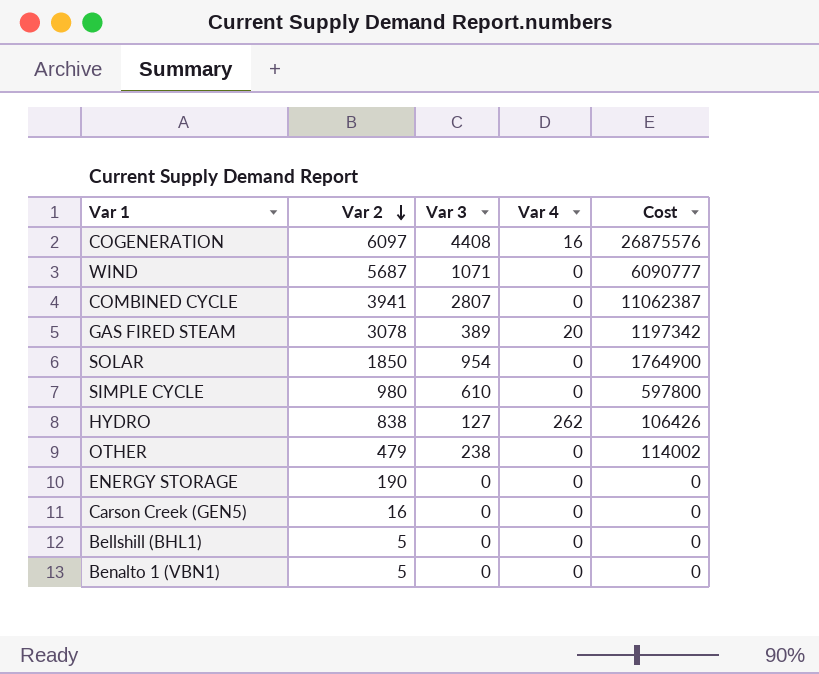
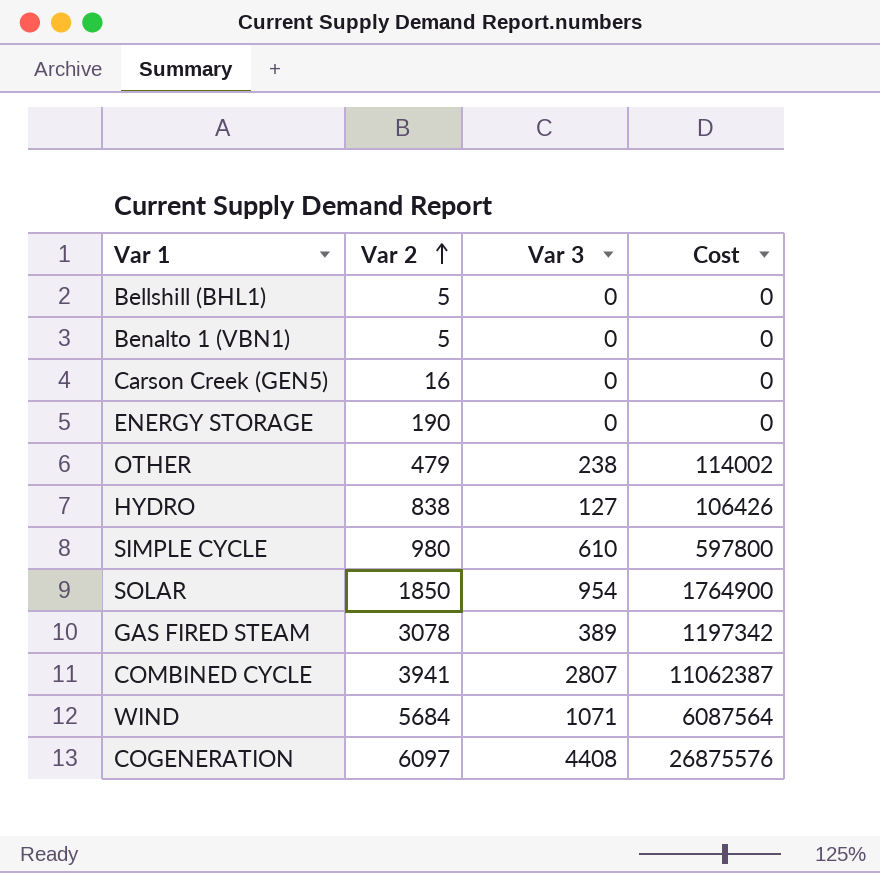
row order: Var 2 descending -> Var 2 ascending
column Var 4 | position: 4 -> none
WIND | Var 2: 5687 -> 5684
WIND | Cost: 6090777 -> 6087564

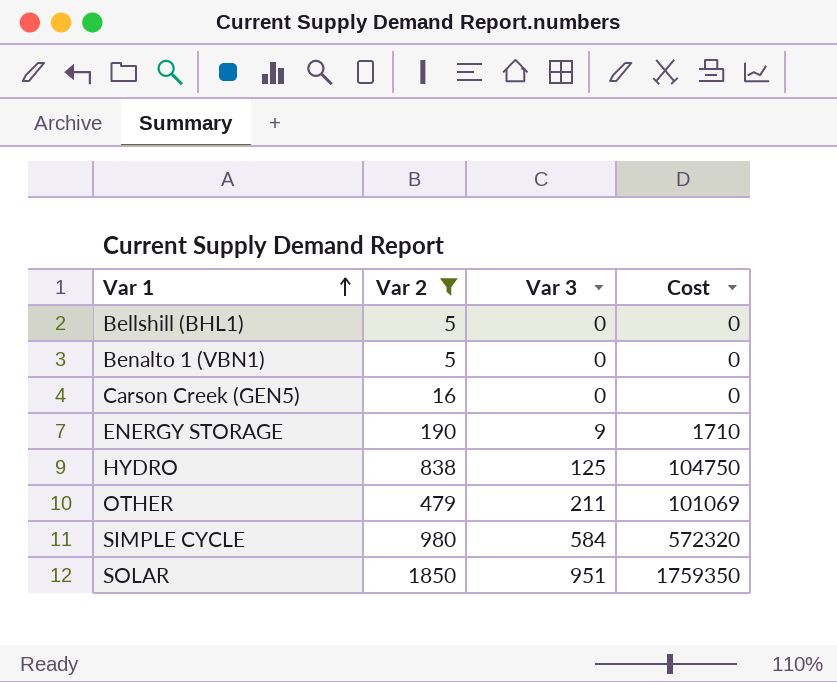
filter: none -> Var 2 <= 1850
row order: Var 2 ascending -> Var 1 ascending
ENERGY STORAGE | Var 3: 0 -> 9
ENERGY STORAGE | Cost: 0 -> 1710
HYDRO | Var 3: 127 -> 125
HYDRO | Cost: 106426 -> 104750
OTHER | Var 3: 238 -> 211
OTHER | Cost: 114002 -> 101069
SIMPLE CYCLE | Var 3: 610 -> 584
SIMPLE CYCLE | Cost: 597800 -> 572320
SOLAR | Var 3: 954 -> 951
SOLAR | Cost: 1764900 -> 1759350

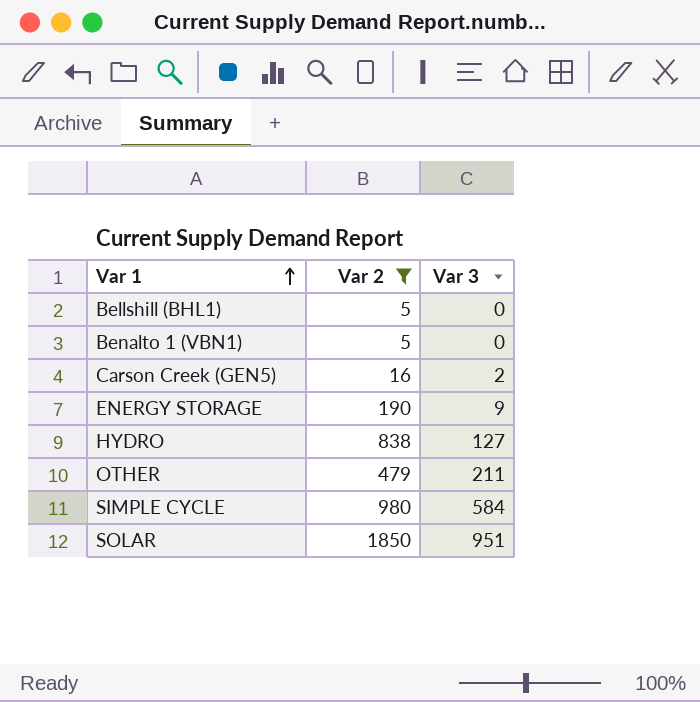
column Cost | formula: [Var 2] * [Var 3] -> none
Carson Creek (GEN5) | Var 3: 0 -> 2
HYDRO | Var 3: 125 -> 127

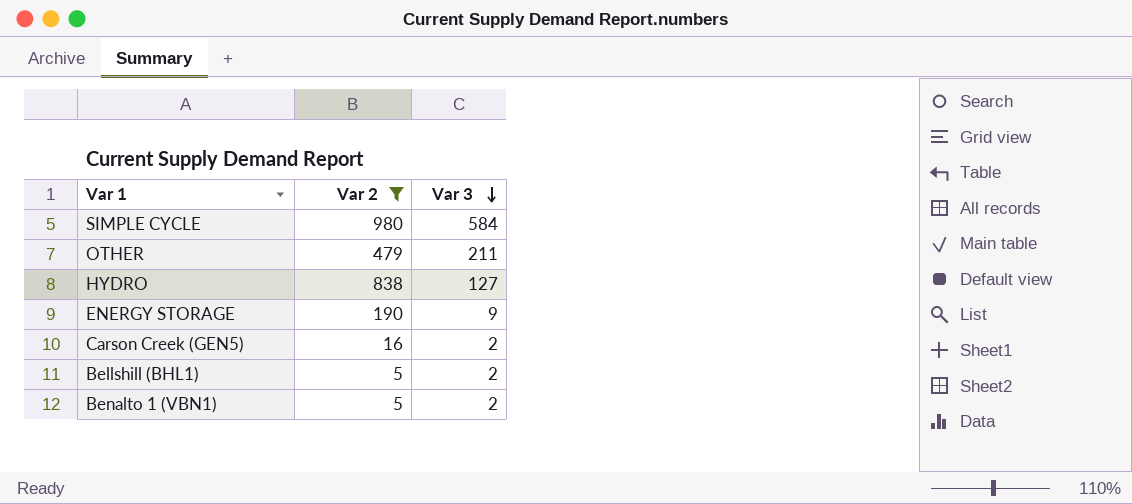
row order: Var 1 ascending -> Var 3 descending
row SOLAR: 1850 | 951 -> none
Bellshill (BHL1) | Var 3: 0 -> 2
Benalto 1 (VBN1) | Var 3: 0 -> 2

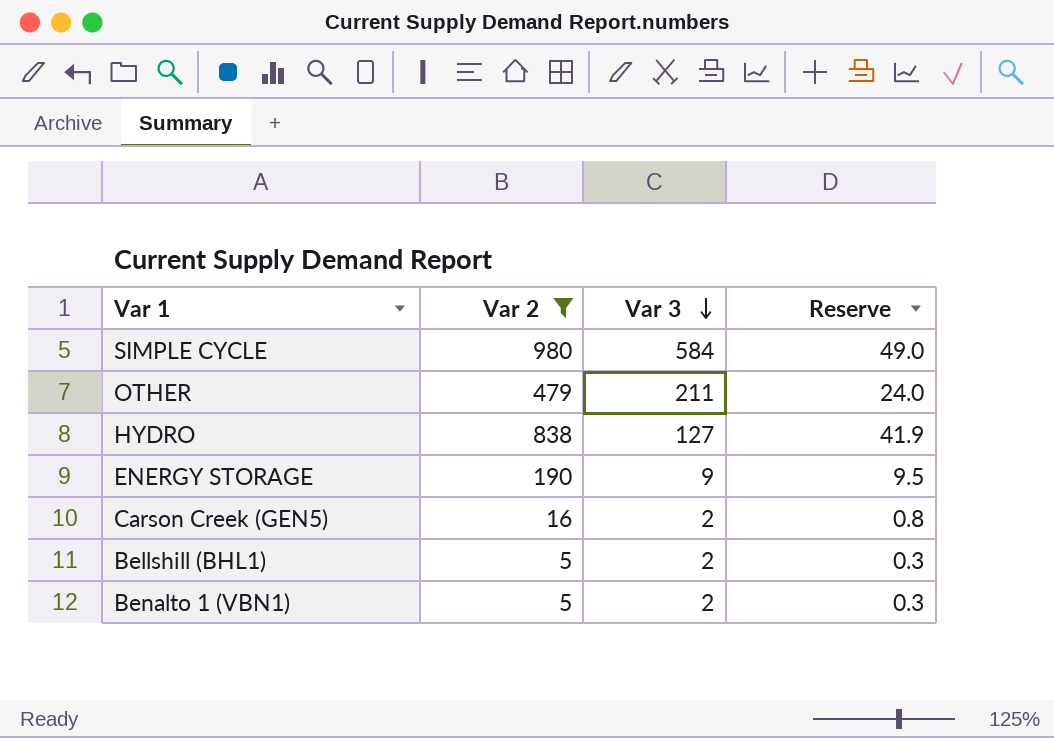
column Reserve | formula: none -> [Var 2] * 0.05

